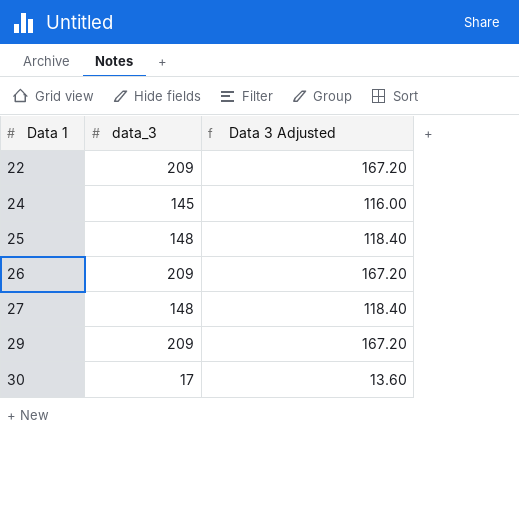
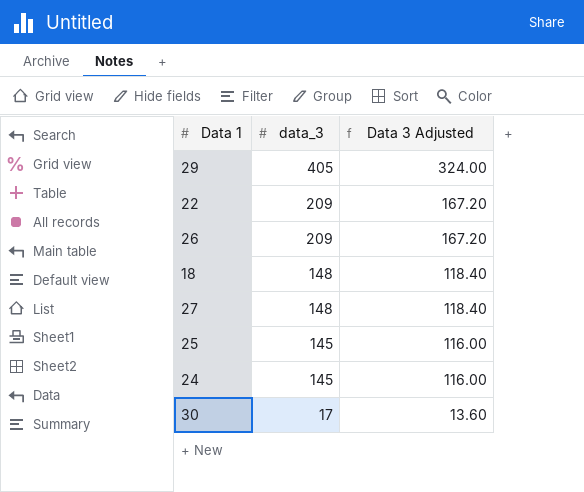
row order: Data 1 ascending -> data_3 descending
29 | data_3: 209 -> 405
29 | Data 3 Adjusted: 167.20 -> 324.00
row 18: none -> 148 | 118.40
25 | data_3: 148 -> 145
25 | Data 3 Adjusted: 118.40 -> 116.00

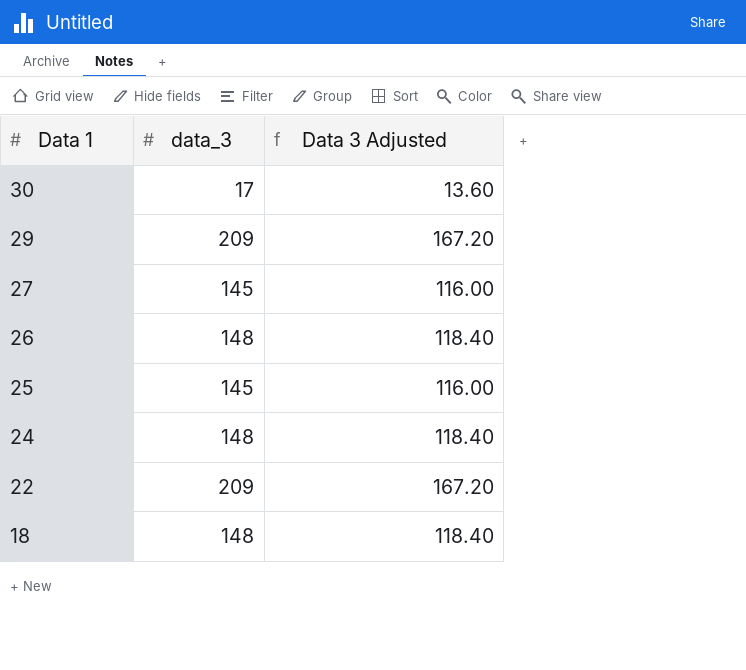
row order: data_3 descending -> Data 1 descending
29 | data_3: 405 -> 209
29 | Data 3 Adjusted: 324.00 -> 167.20
27 | data_3: 148 -> 145
27 | Data 3 Adjusted: 118.40 -> 116.00
26 | data_3: 209 -> 148
26 | Data 3 Adjusted: 167.20 -> 118.40
24 | data_3: 145 -> 148
24 | Data 3 Adjusted: 116.00 -> 118.40

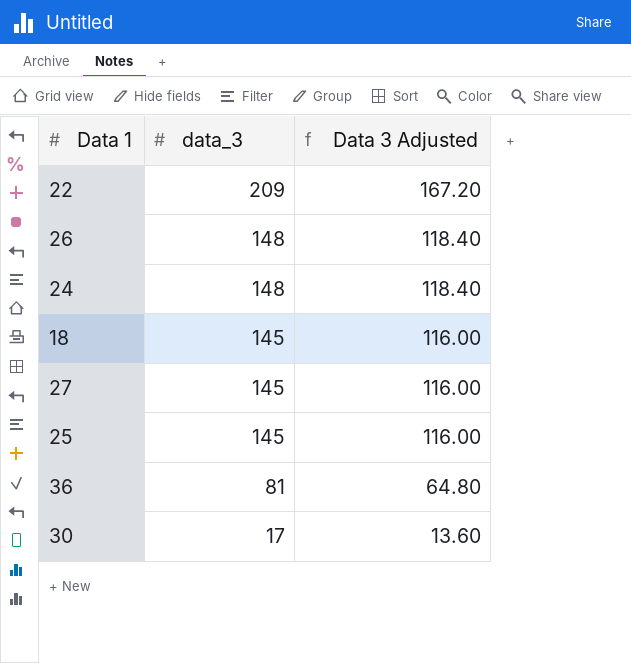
row order: Data 1 descending -> data_3 descending
row 29: 209 | 167.20 -> none
18 | data_3: 148 -> 145
18 | Data 3 Adjusted: 118.40 -> 116.00
row 36: none -> 81 | 64.80

